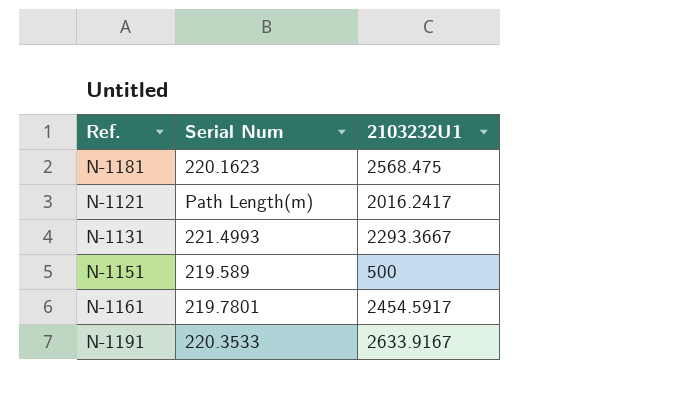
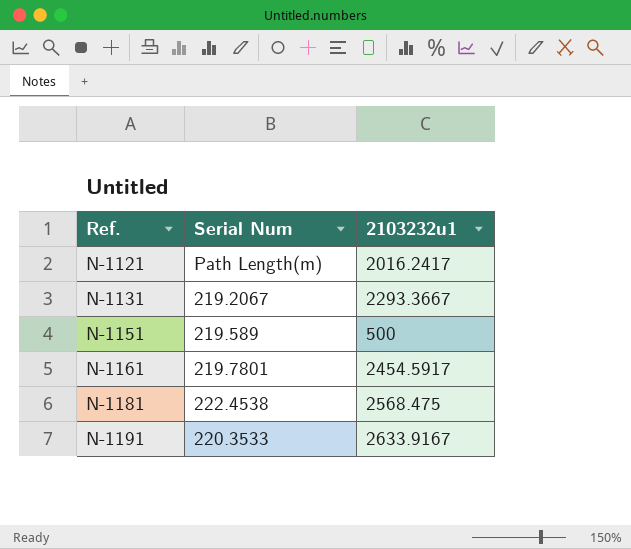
row order: none -> Ref. ascending
column name: 2103232U1 -> 2103232u1
N-1131 | Serial Num: 221.4993 -> 219.2067
N-1181 | Serial Num: 220.1623 -> 222.4538

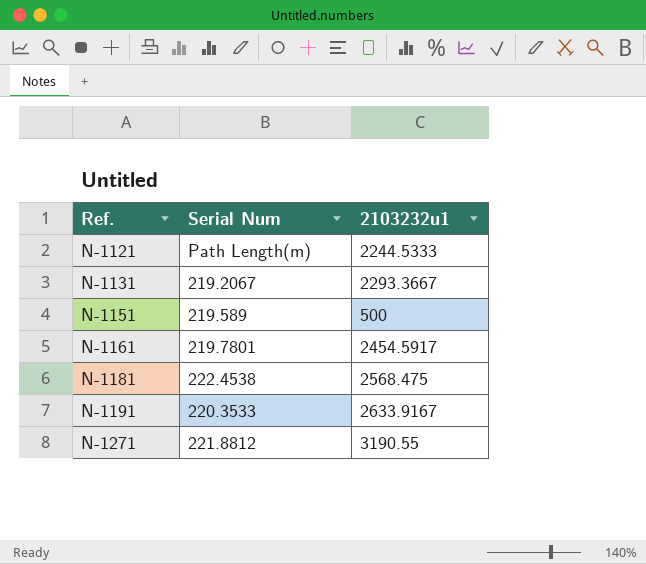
N-1121 | 2103232u1: 2016.2417 -> 2244.5333
row N-1271: none -> 221.8812 | 3190.55

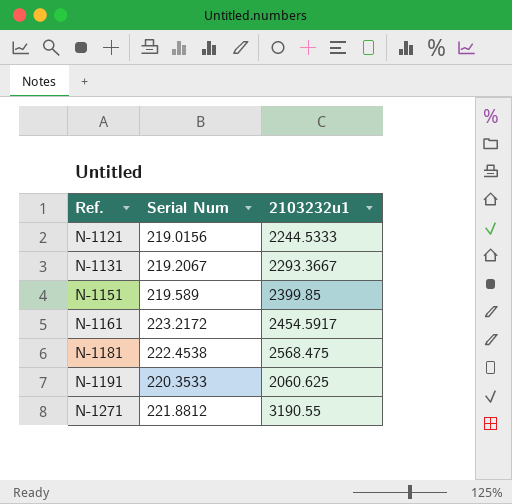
N-1121 | Serial Num: Path Length(m) -> 219.0156
N-1151 | 2103232u1: 500 -> 2399.85
N-1161 | Serial Num: 219.7801 -> 223.2172
N-1191 | 2103232u1: 2633.9167 -> 2060.625

